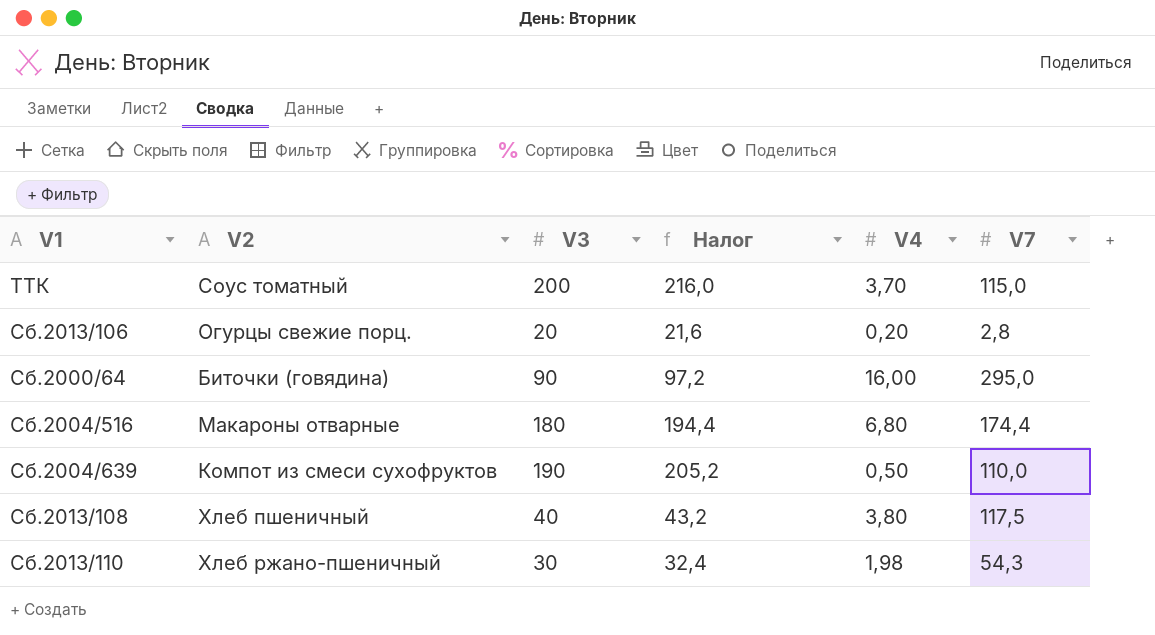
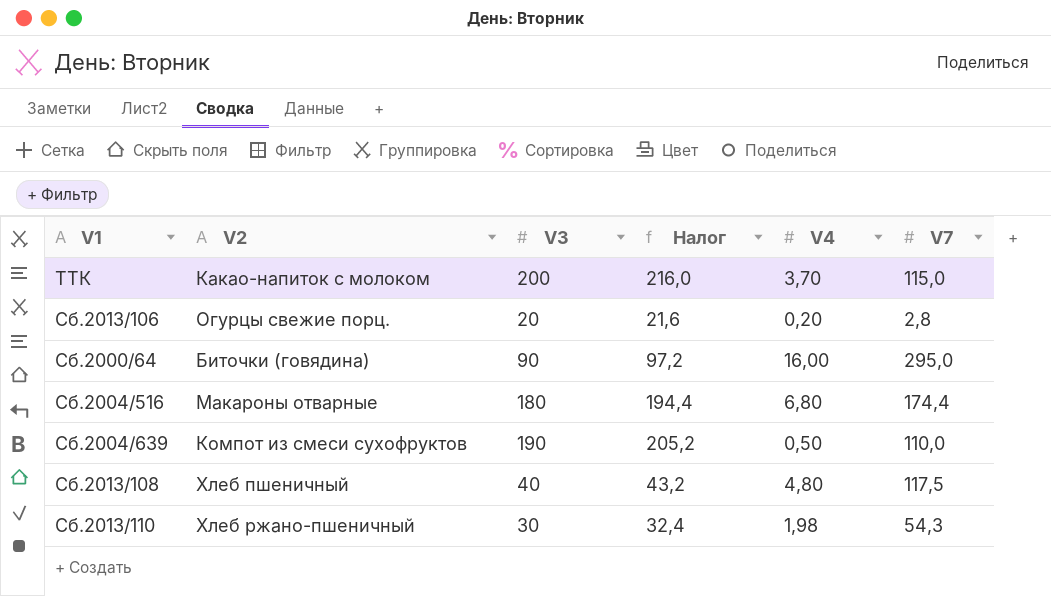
ТТК | V2: Соус томатный -> Какао-напиток с молоком
Сб.2013/108 | V4: 3,80 -> 4,80

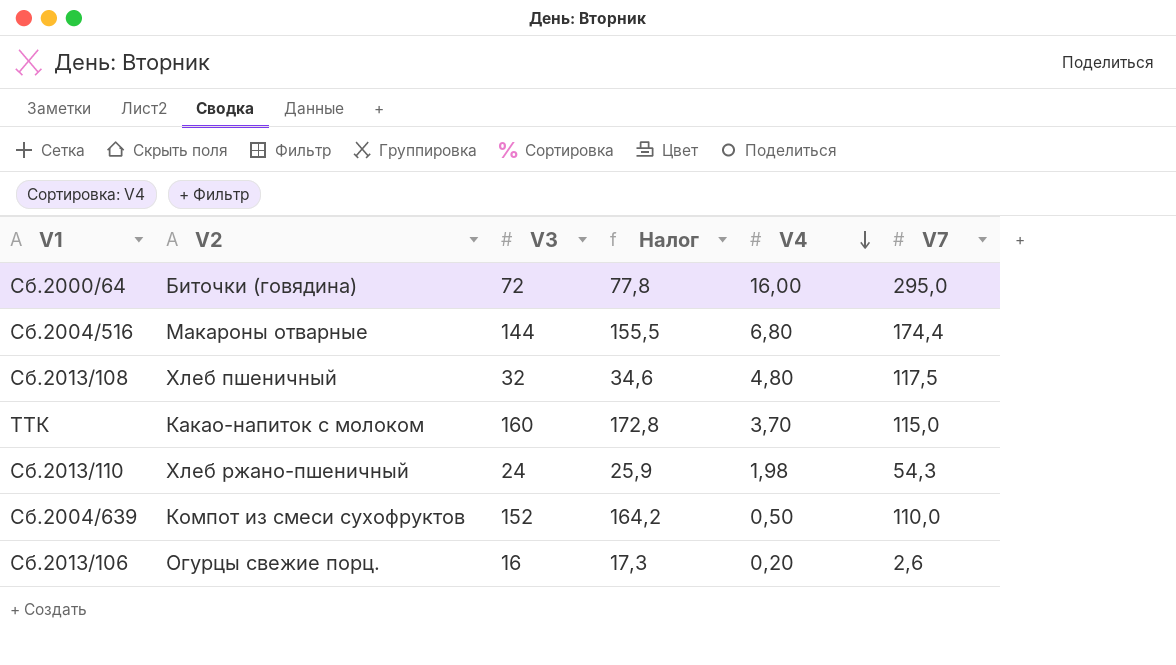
row order: none -> V4 descending
Сб.2000/64 | V3: 90 -> 72
Сб.2000/64 | Налог: 97,2 -> 77,8
Сб.2004/516 | V3: 180 -> 144
Сб.2004/516 | Налог: 194,4 -> 155,5
Сб.2013/108 | V3: 40 -> 32
Сб.2013/108 | Налог: 43,2 -> 34,6
ТТК | V3: 200 -> 160
ТТК | Налог: 216,0 -> 172,8
Сб.2013/110 | V3: 30 -> 24
Сб.2013/110 | Налог: 32,4 -> 25,9
Сб.2004/639 | V3: 190 -> 152
Сб.2004/639 | Налог: 205,2 -> 164,2
Сб.2013/106 | V3: 20 -> 16
Сб.2013/106 | Налог: 21,6 -> 17,3
Сб.2013/106 | V7: 2,8 -> 2,6

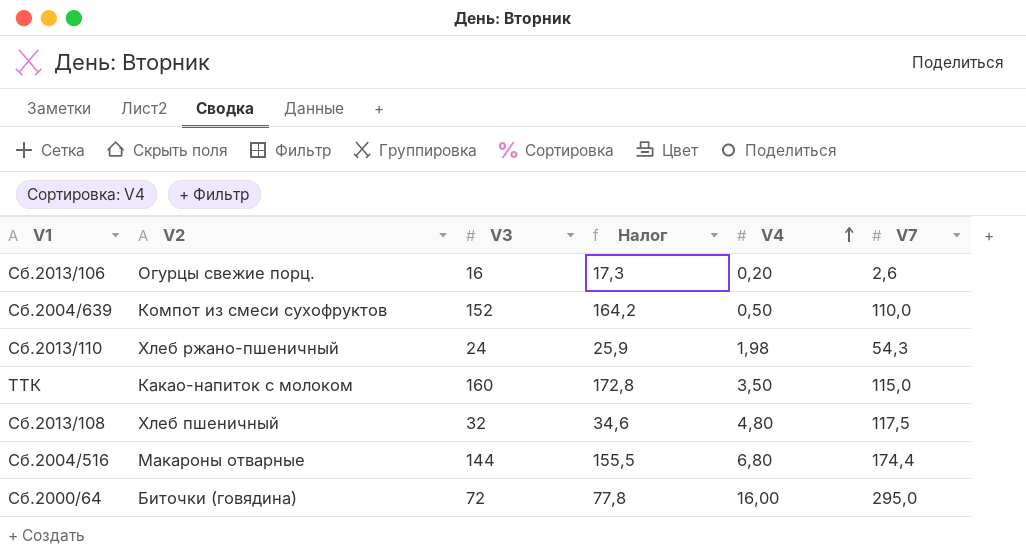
row order: V4 descending -> V4 ascending
ТТК | V4: 3,70 -> 3,50

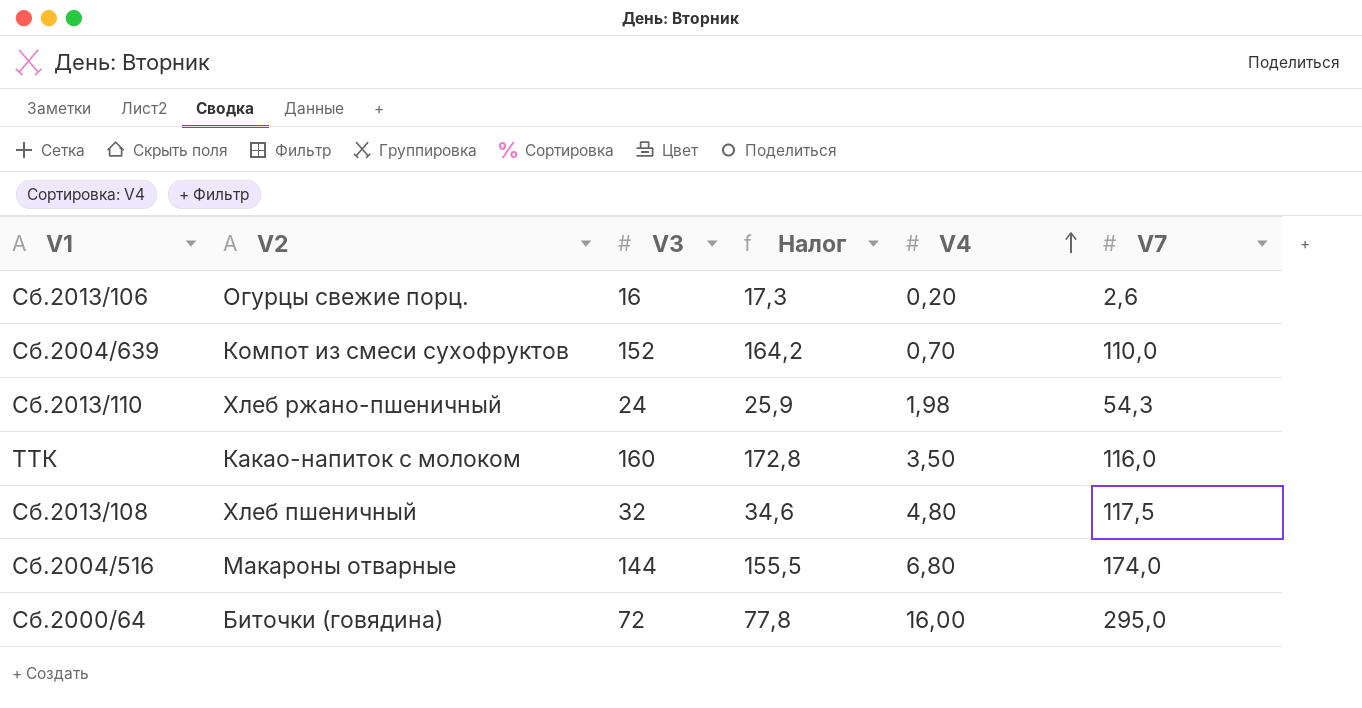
Сб.2004/639 | V4: 0,50 -> 0,70
ТТК | V7: 115,0 -> 116,0
Сб.2004/516 | V7: 174,4 -> 174,0

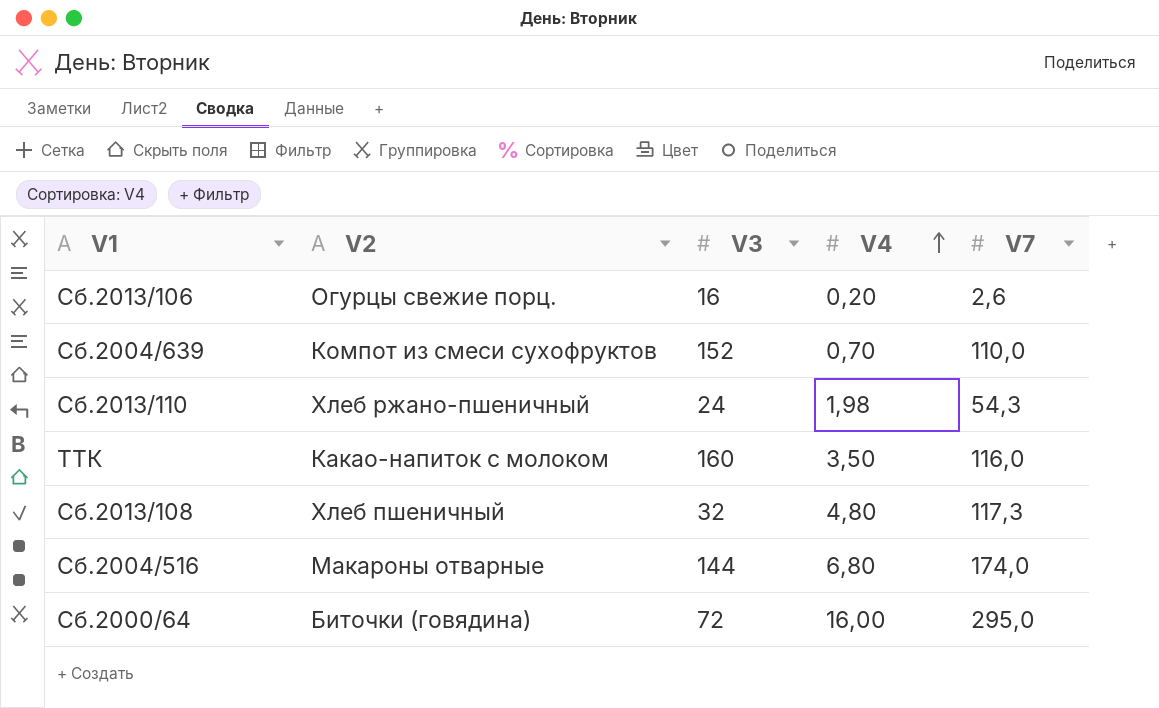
column Налог | formula: [V3] * 1,08 -> none
Сб.2013/108 | V7: 117,5 -> 117,3

